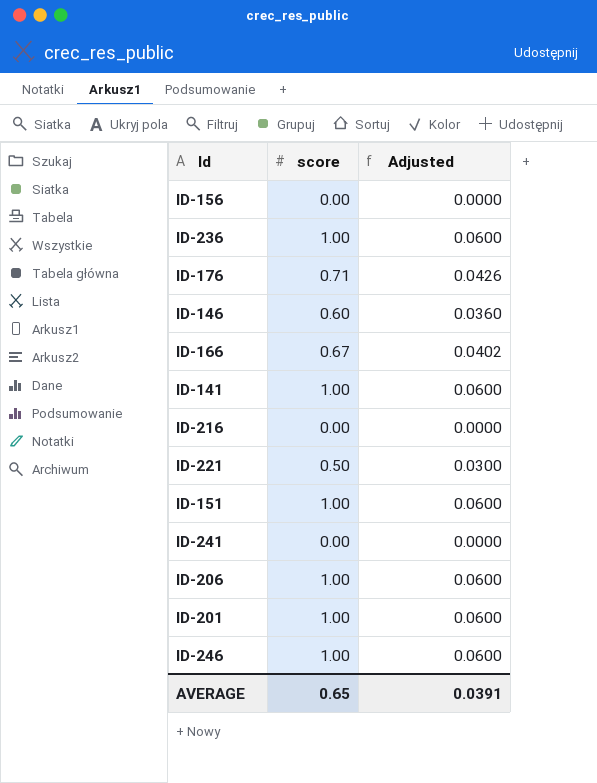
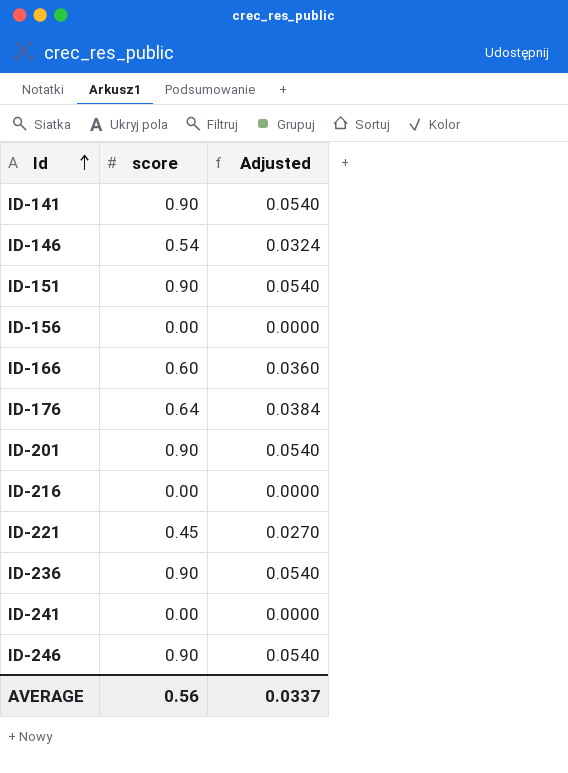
row order: none -> Id ascending
row ID-206: 1.00 | 0.0600 -> none
ID-141 | score: 1.00 -> 0.90
ID-141 | Adjusted: 0.0600 -> 0.0540
ID-146 | score: 0.60 -> 0.54
ID-146 | Adjusted: 0.0360 -> 0.0324
ID-151 | score: 1.00 -> 0.90
ID-151 | Adjusted: 0.0600 -> 0.0540
ID-166 | score: 0.67 -> 0.60
ID-166 | Adjusted: 0.0402 -> 0.0360
ID-176 | score: 0.71 -> 0.64
ID-176 | Adjusted: 0.0426 -> 0.0384
ID-201 | score: 1.00 -> 0.90
ID-201 | Adjusted: 0.0600 -> 0.0540
ID-221 | score: 0.50 -> 0.45
ID-221 | Adjusted: 0.0300 -> 0.0270
ID-236 | score: 1.00 -> 0.90
ID-236 | Adjusted: 0.0600 -> 0.0540
ID-246 | score: 1.00 -> 0.90
ID-246 | Adjusted: 0.0600 -> 0.0540
AVERAGE | score: 0.65 -> 0.56
AVERAGE | Adjusted: 0.0391 -> 0.0337

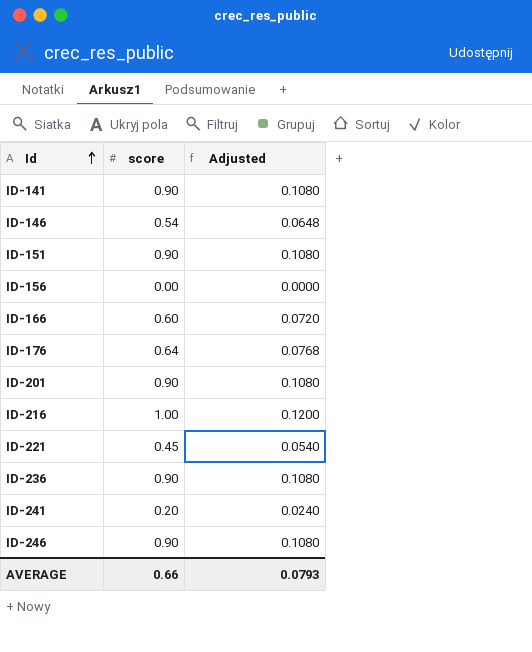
column Adjusted | formula: [score] * 0.06 -> [score] * 0.12
ID-216 | score: 0.00 -> 1.00
ID-241 | score: 0.00 -> 0.20
AVERAGE | score: 0.56 -> 0.66
AVERAGE | Adjusted: 0.0337 -> 0.0793

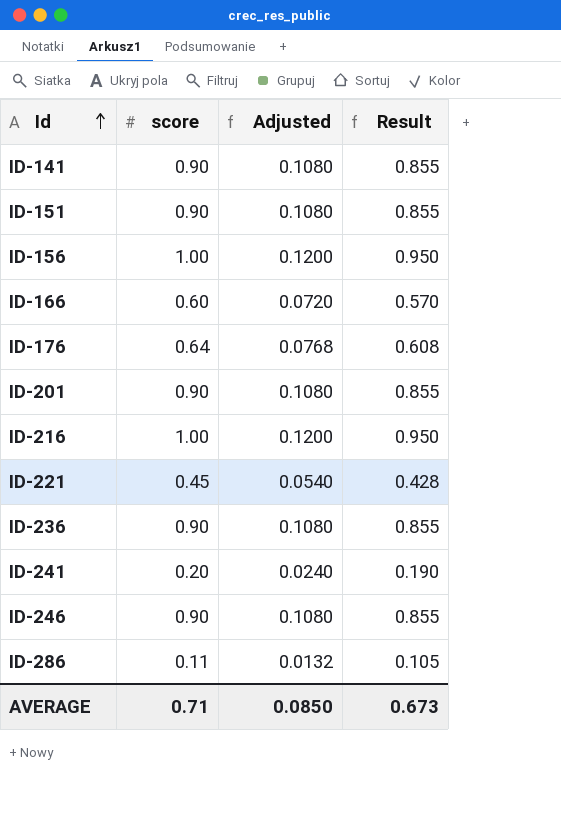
column Result | formula: none -> [score] * 0.95
row ID-146: 0.54 | 0.0648 -> none
ID-156 | score: 0.00 -> 1.00
ID-156 | Adjusted: 0.0000 -> 0.1200
row ID-286: none -> 0.11 | 0.0132 | 0.105
AVERAGE | score: 0.66 -> 0.71
AVERAGE | Adjusted: 0.0793 -> 0.0850

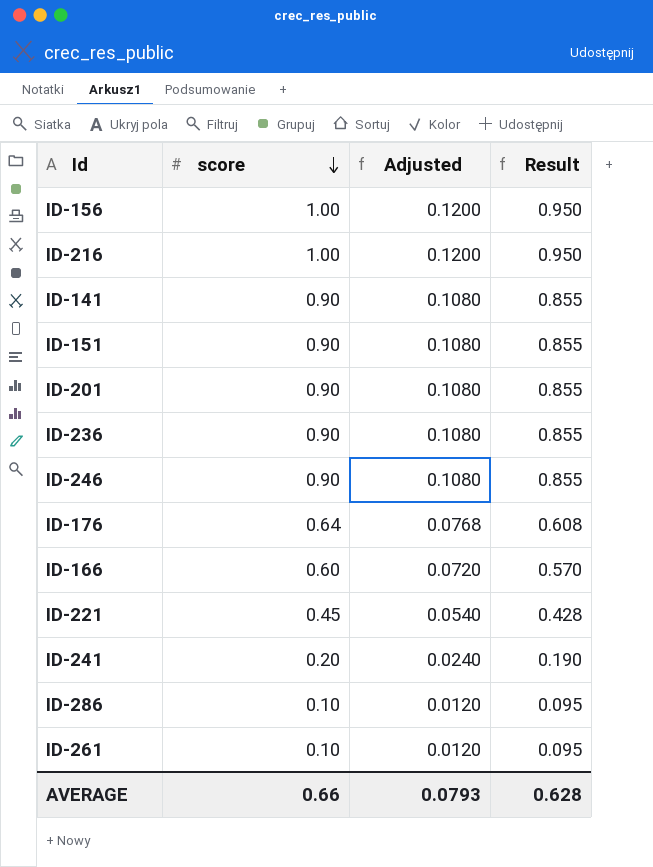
row order: Id ascending -> score descending
ID-286 | score: 0.11 -> 0.10
ID-286 | Adjusted: 0.0132 -> 0.0120
ID-286 | Result: 0.105 -> 0.095
row ID-261: none -> 0.10 | 0.0120 | 0.095
AVERAGE | score: 0.71 -> 0.66
AVERAGE | Adjusted: 0.0850 -> 0.0793
AVERAGE | Result: 0.673 -> 0.628

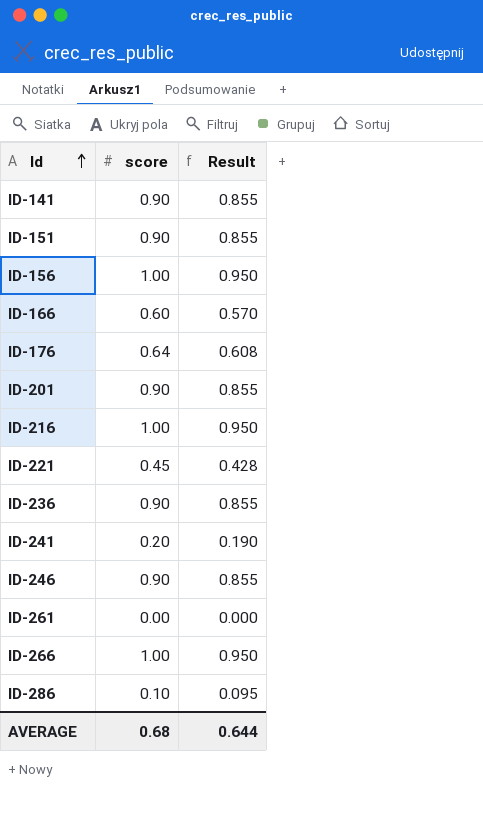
row order: score descending -> Id ascending
column Adjusted | formula: [score] * 0.12 -> none
ID-261 | score: 0.10 -> 0.00
ID-261 | Result: 0.095 -> 0.000
row ID-266: none -> 1.00 | 0.950
AVERAGE | score: 0.66 -> 0.68
AVERAGE | Result: 0.628 -> 0.644

